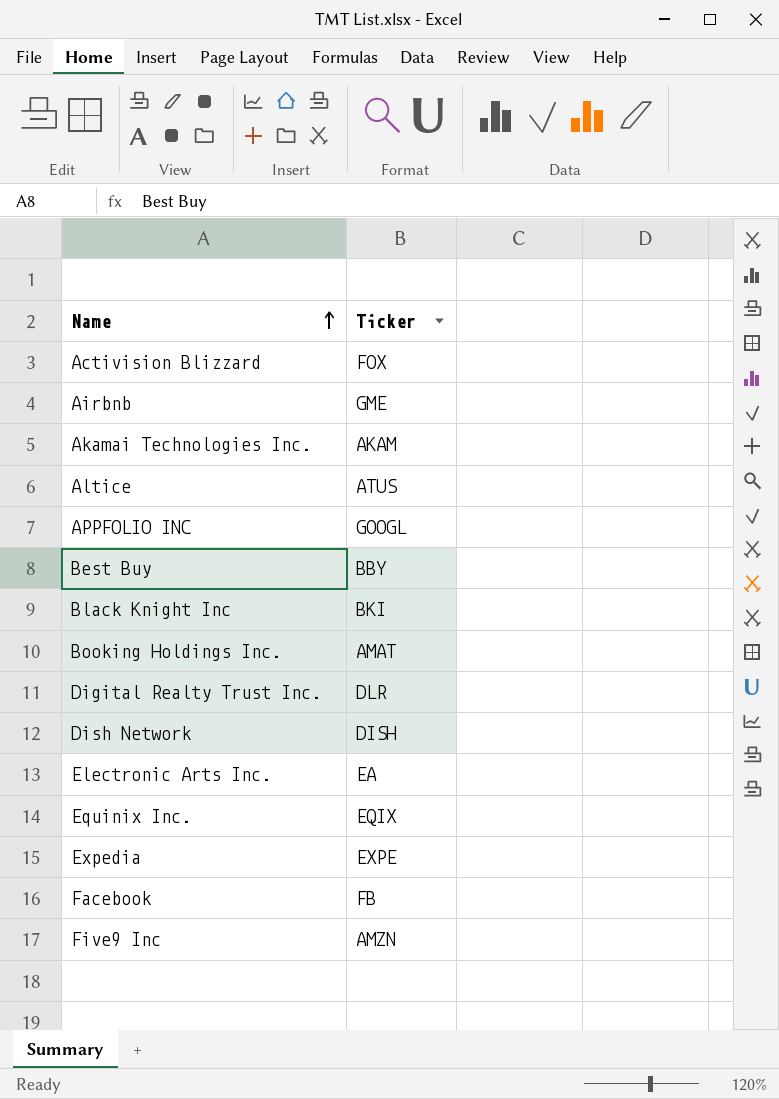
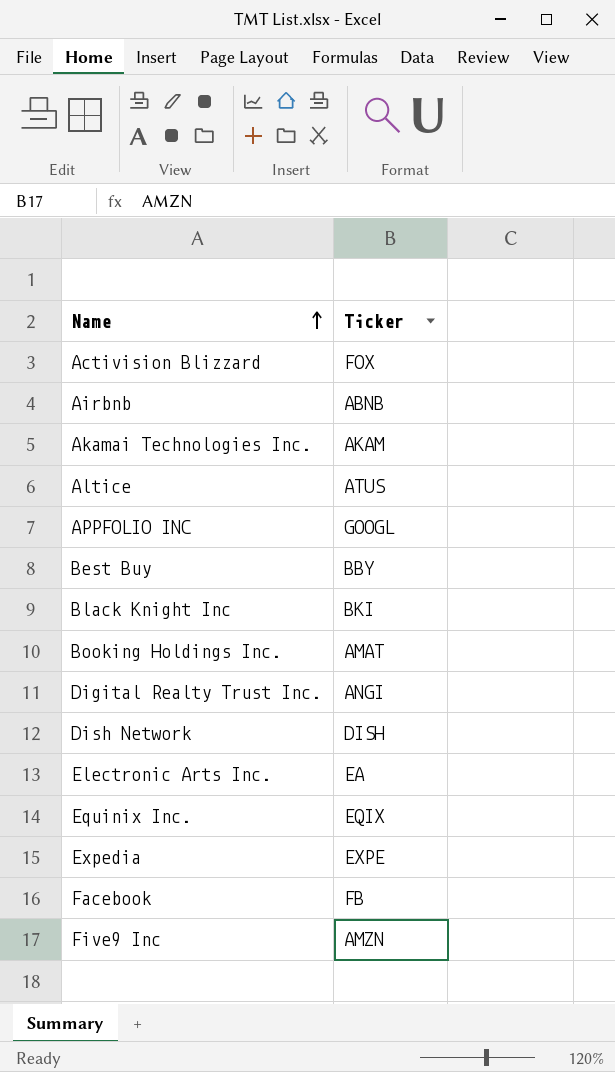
Airbnb | Ticker: GME -> ABNB
Digital Realty Trust Inc. | Ticker: DLR -> ANGI

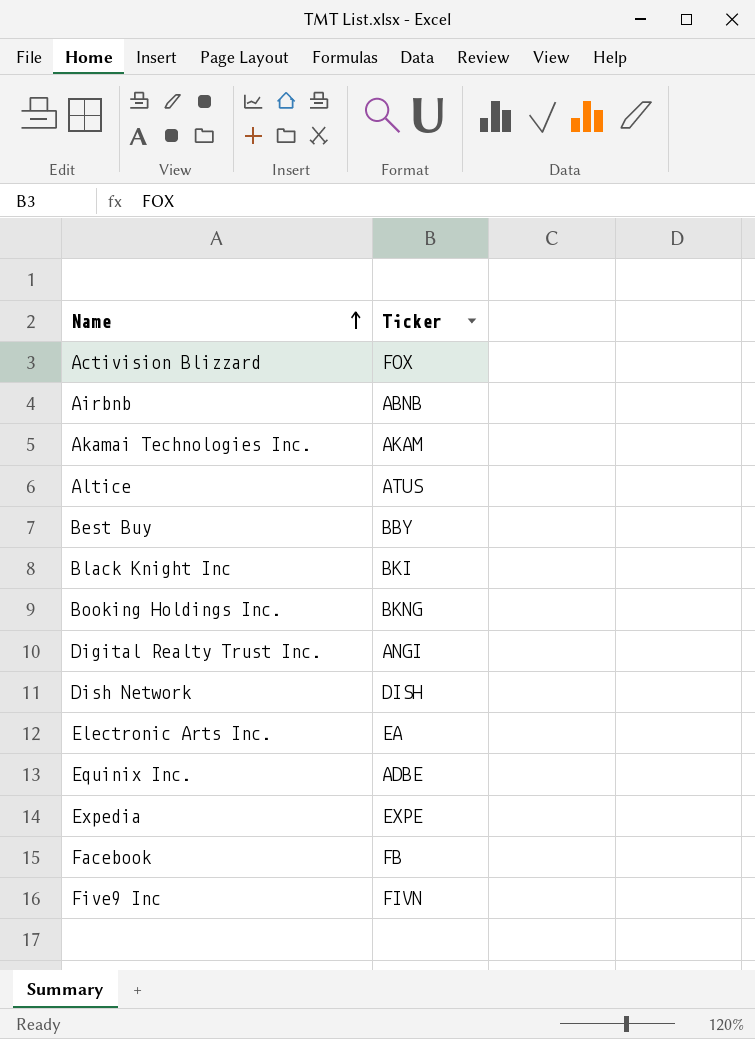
row APPFOLIO INC: GOOGL -> none
Booking Holdings Inc. | Ticker: AMAT -> BKNG
Equinix Inc. | Ticker: EQIX -> ADBE
Five9 Inc | Ticker: AMZN -> FIVN

